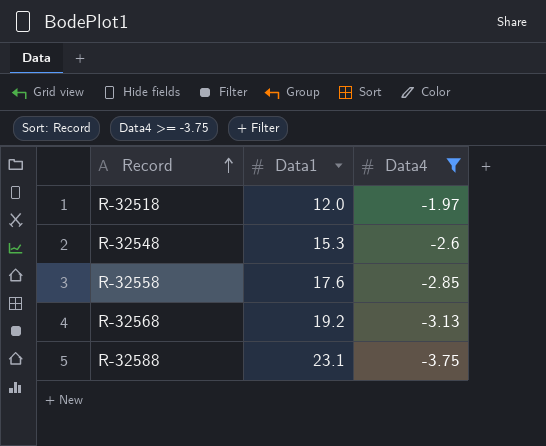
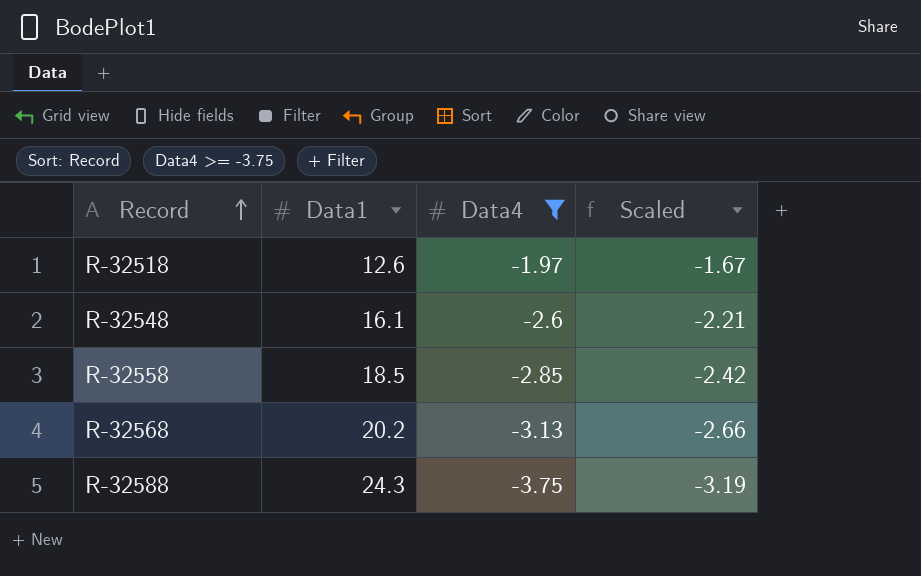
column Scaled | formula: none -> [Data4] * 0.85
R-32518 | Data1: 12.0 -> 12.6
R-32548 | Data1: 15.3 -> 16.1
R-32558 | Data1: 17.6 -> 18.5
R-32568 | Data1: 19.2 -> 20.2
R-32588 | Data1: 23.1 -> 24.3

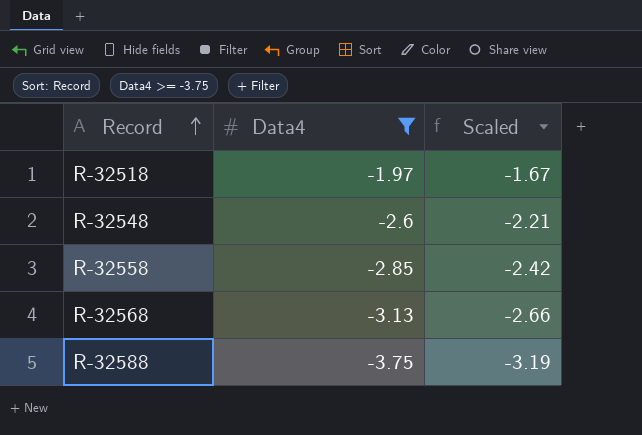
column Data1 | position: 2 -> none

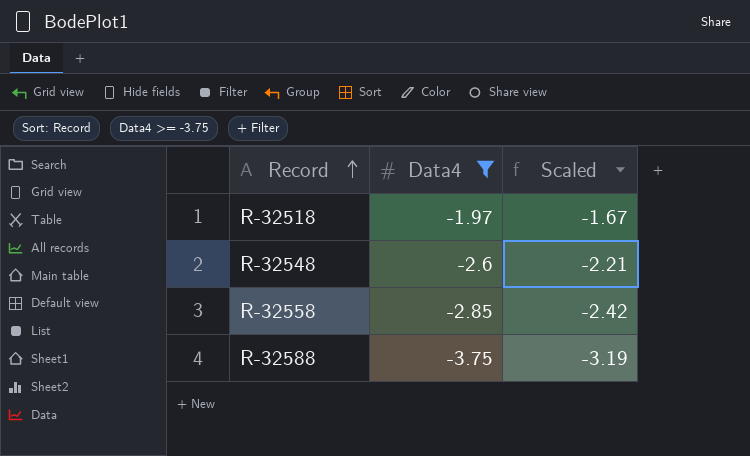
row R-32568: -3.13 | -2.66 -> none

